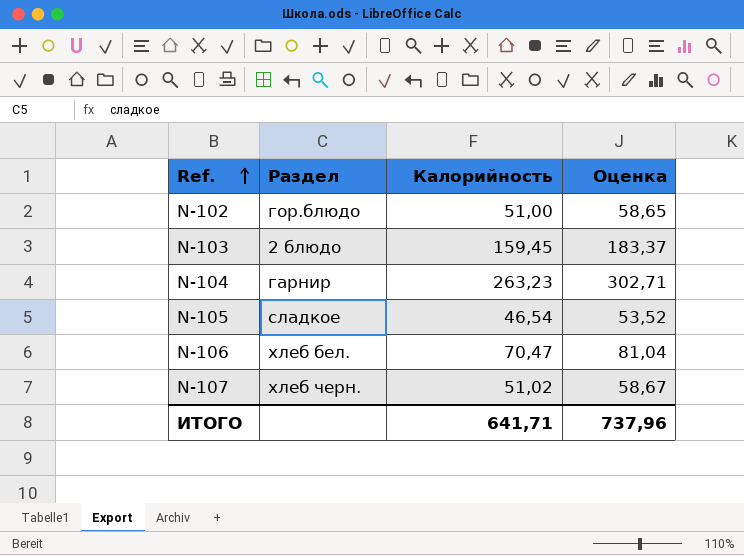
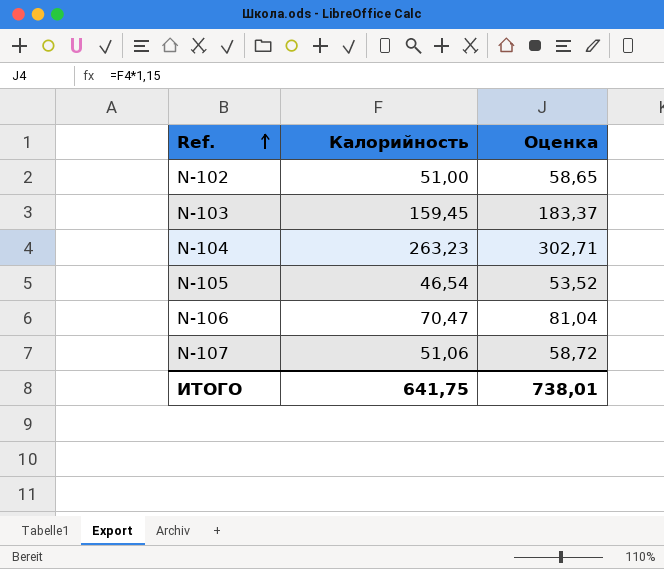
column Раздел | position: 2 -> none
N-107 | Калорийность: 51,02 -> 51,06
N-107 | Оценка: 58,67 -> 58,72
ИТОГО | Калорийность: 641,71 -> 641,75
ИТОГО | Оценка: 737,96 -> 738,01

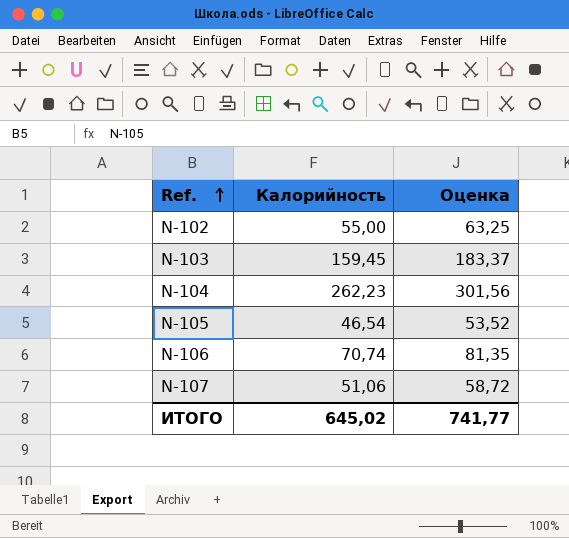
N-102 | Калорийность: 51,00 -> 55,00
N-102 | Оценка: 58,65 -> 63,25
N-104 | Калорийность: 263,23 -> 262,23
N-104 | Оценка: 302,71 -> 301,56
N-106 | Калорийность: 70,47 -> 70,74
N-106 | Оценка: 81,04 -> 81,35
ИТОГО | Калорийность: 641,75 -> 645,02
ИТОГО | Оценка: 738,01 -> 741,77

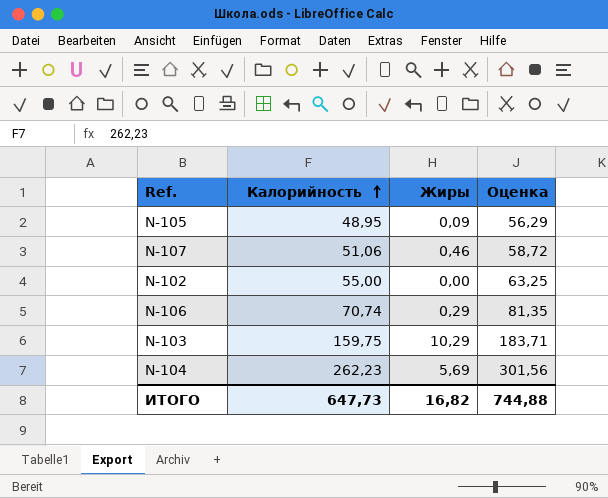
row order: Ref. ascending -> Калорийность ascending
column Жиры | position: none -> 3
N-105 | Калорийность: 46,54 -> 48,95
N-105 | Оценка: 53,52 -> 56,29
N-103 | Калорийность: 159,45 -> 159,75
N-103 | Оценка: 183,37 -> 183,71
ИТОГО | Калорийность: 645,02 -> 647,73
ИТОГО | Оценка: 741,77 -> 744,88

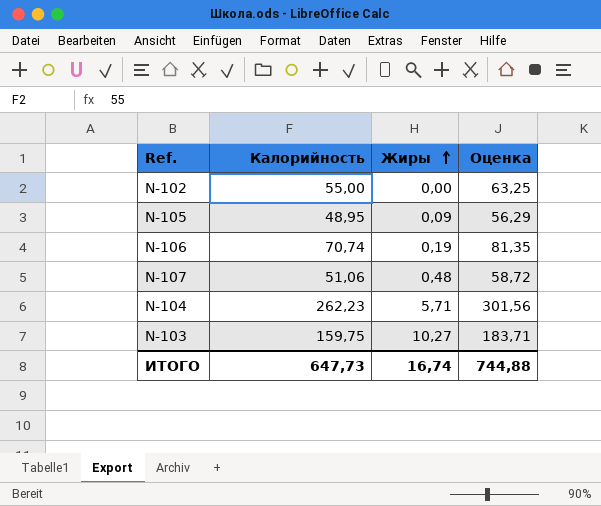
row order: Калорийность ascending -> Жиры ascending
N-106 | Жиры: 0,29 -> 0,19
N-107 | Жиры: 0,46 -> 0,48
N-104 | Жиры: 5,69 -> 5,71
N-103 | Жиры: 10,29 -> 10,27
ИТОГО | Жиры: 16,82 -> 16,74

